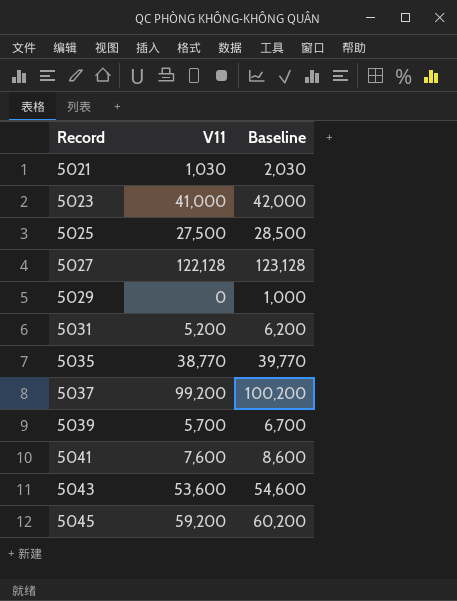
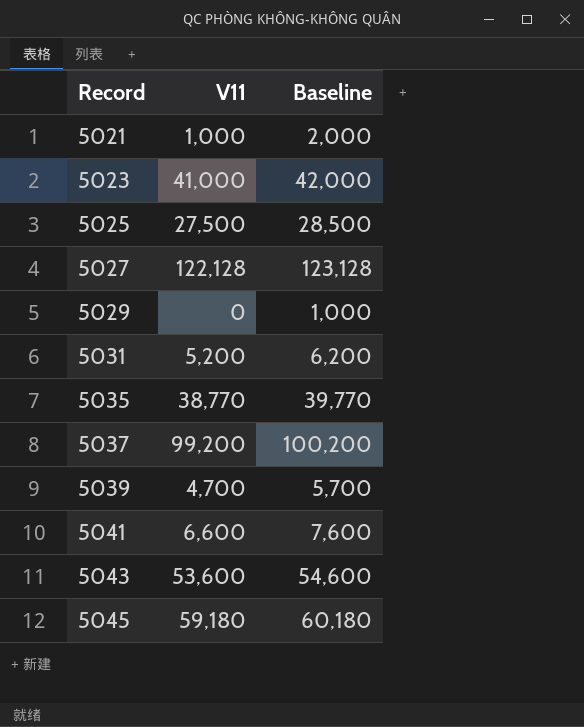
5021 | V11: 1,030 -> 1,000
5021 | Baseline: 2,030 -> 2,000
5039 | V11: 5,700 -> 4,700
5039 | Baseline: 6,700 -> 5,700
5041 | V11: 7,600 -> 6,600
5041 | Baseline: 8,600 -> 7,600
5045 | V11: 59,200 -> 59,180
5045 | Baseline: 60,200 -> 60,180

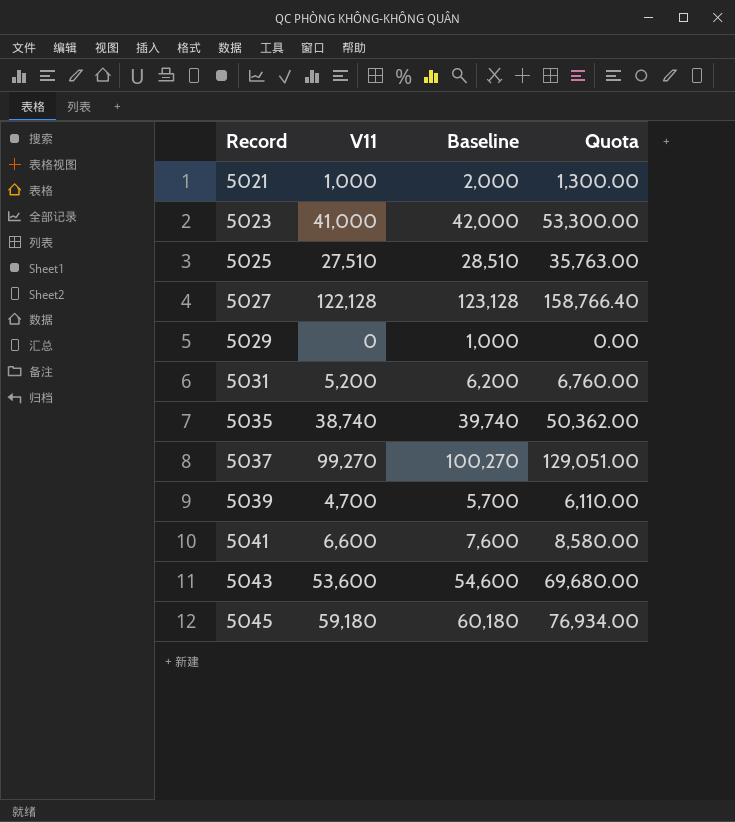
column Quota | formula: none -> [V11] * 1.3
5025 | V11: 27,500 -> 27,510
5025 | Baseline: 28,500 -> 28,510
5035 | V11: 38,770 -> 38,740
5035 | Baseline: 39,770 -> 39,740
5037 | V11: 99,200 -> 99,270
5037 | Baseline: 100,200 -> 100,270

